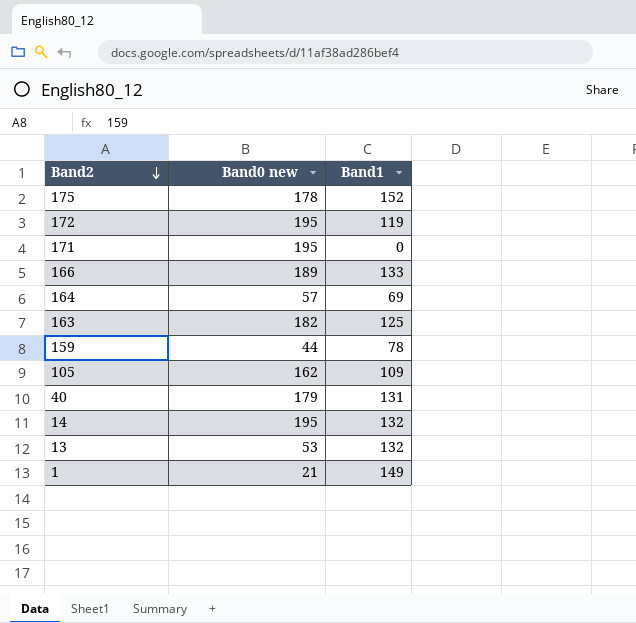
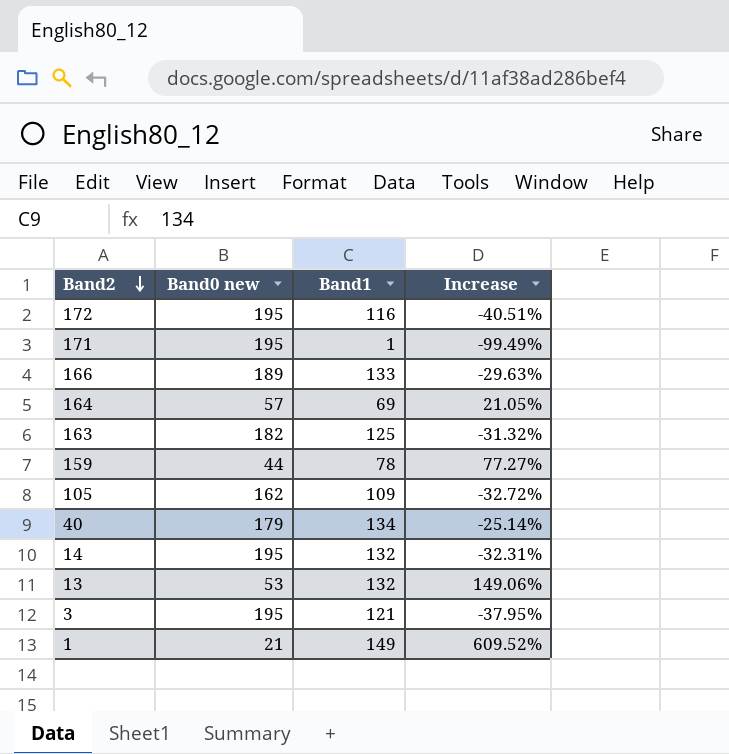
column Increase | formula: none -> ([Band1] - [Band0 new]) / [Band0 new]
row 175: 178 | 152 -> none
172 | Band1: 119 -> 116
171 | Band1: 0 -> 1
40 | Band1: 131 -> 134
row 3: none -> 195 | 121 | -37.95%

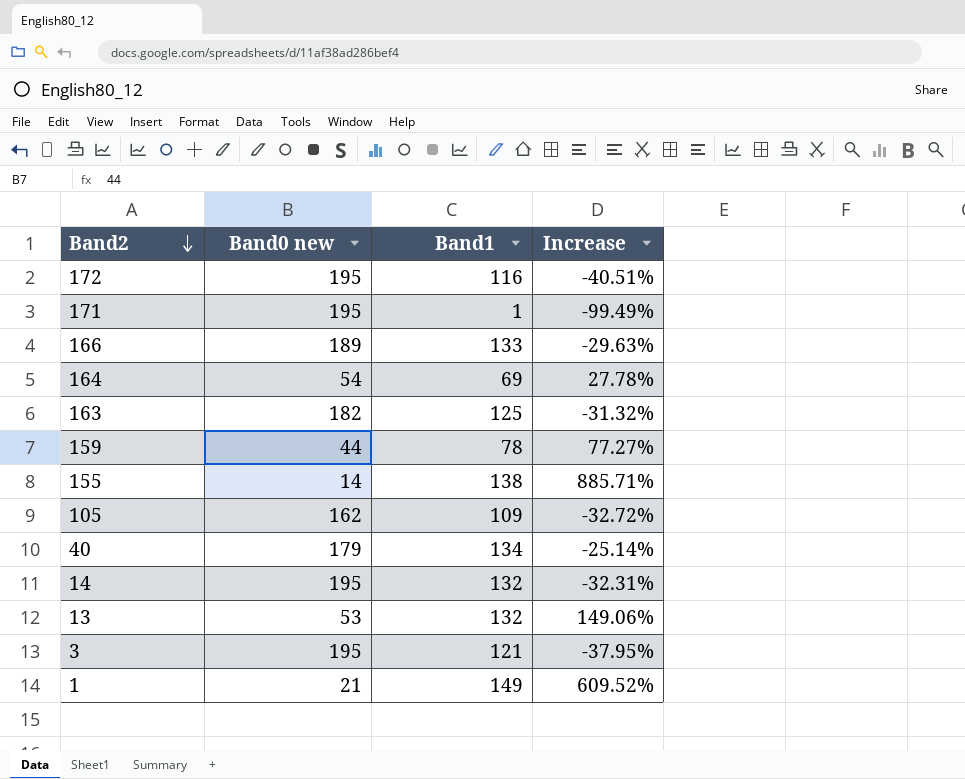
164 | Band0 new: 57 -> 54
164 | Increase: 21.05% -> 27.78%
row 155: none -> 14 | 138 | 885.71%

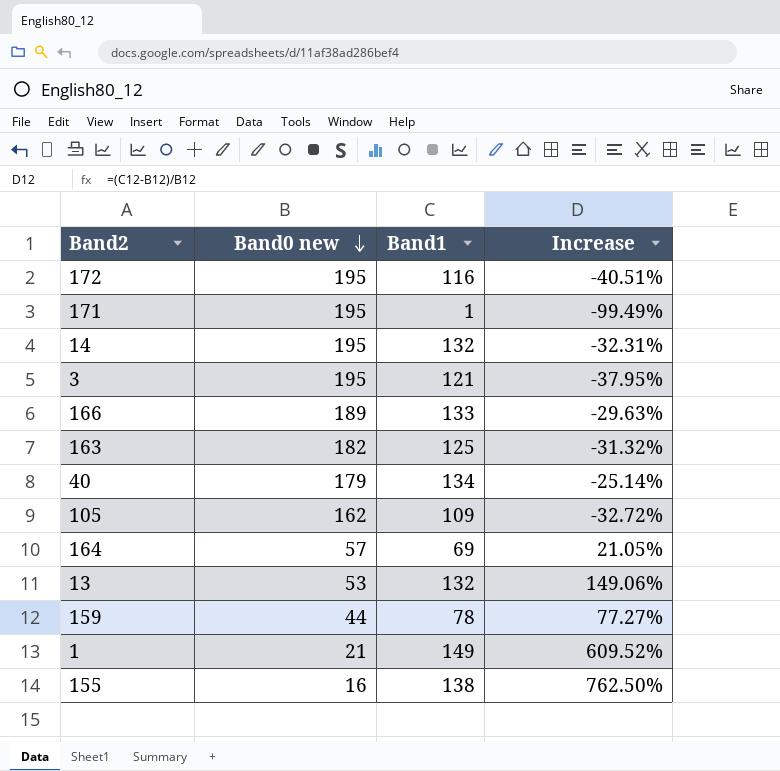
row order: Band2 descending -> Band0 new descending
164 | Band0 new: 54 -> 57
164 | Increase: 27.78% -> 21.05%
155 | Band0 new: 14 -> 16
155 | Increase: 885.71% -> 762.50%

